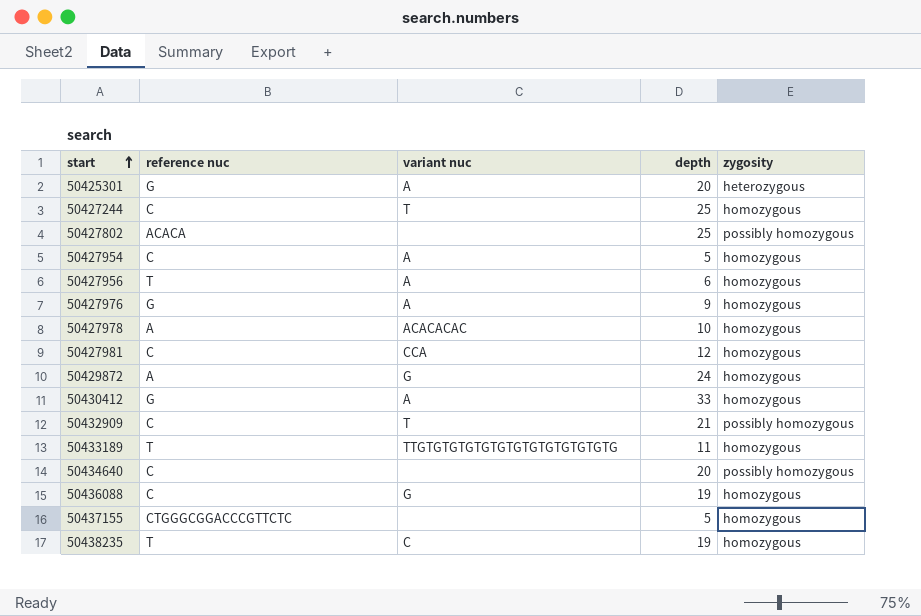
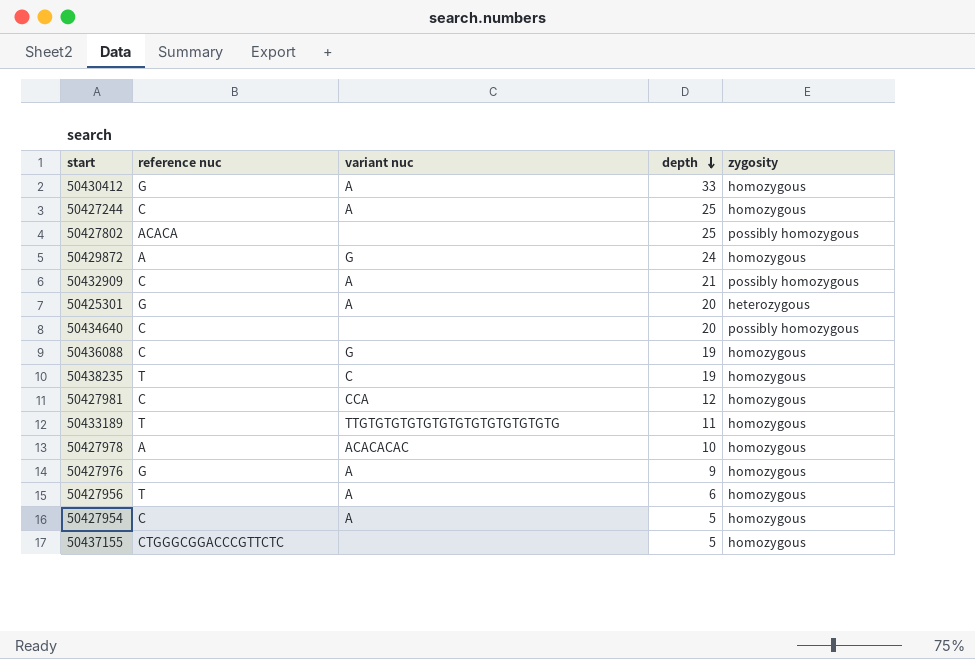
row order: start ascending -> depth descending
50427244 | variant nuc: T -> A
50432909 | variant nuc: T -> A

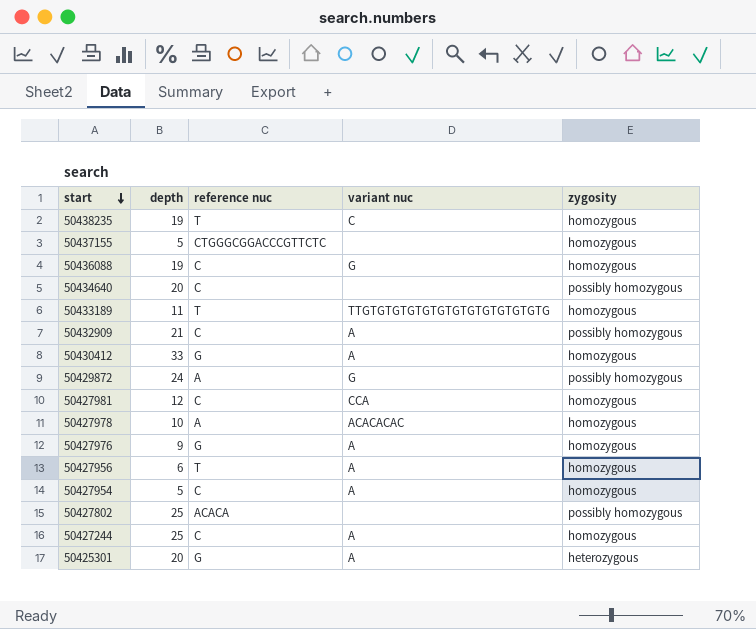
row order: depth descending -> start descending
column depth | position: 4 -> 2
50429872 | zygosity: homozygous -> possibly homozygous

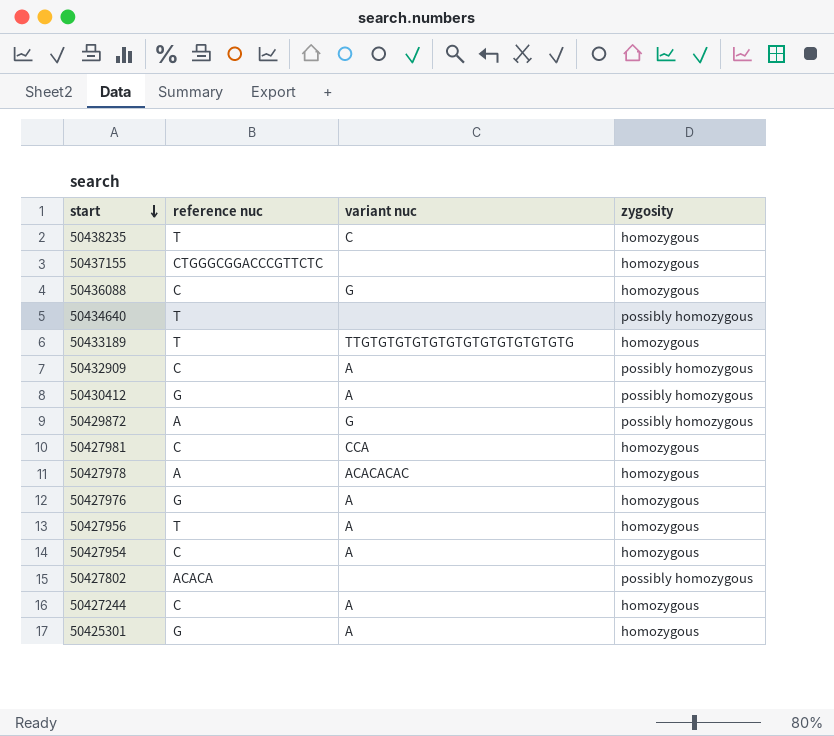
column depth | position: 2 -> none
50434640 | reference nuc: C -> T
50430412 | zygosity: homozygous -> possibly homozygous
50425301 | zygosity: heterozygous -> homozygous

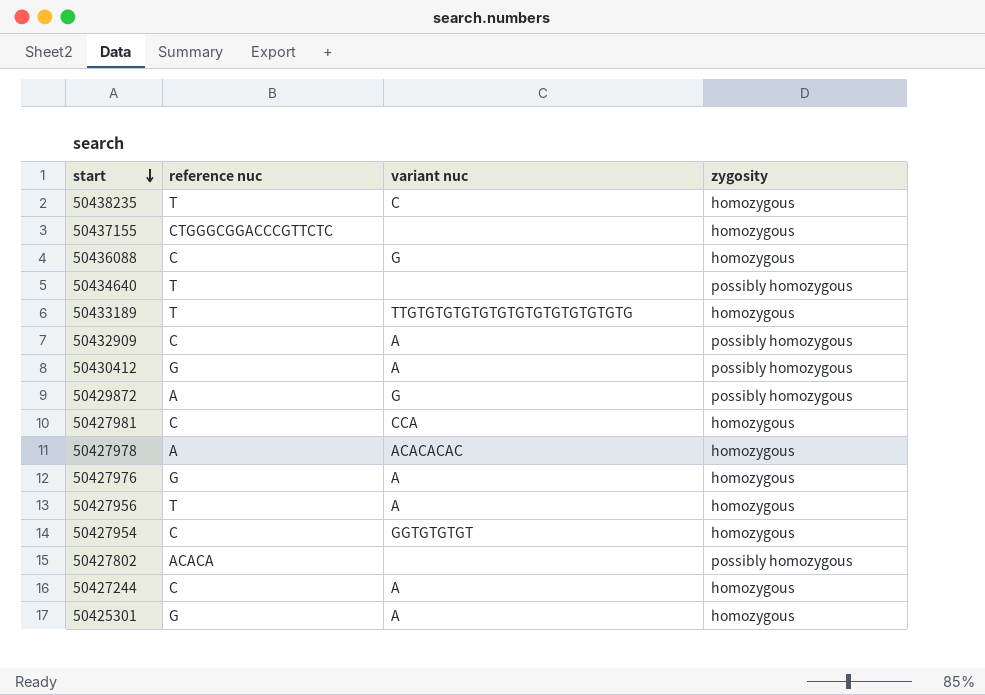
50427954 | variant nuc: A -> GGTGTGTGT

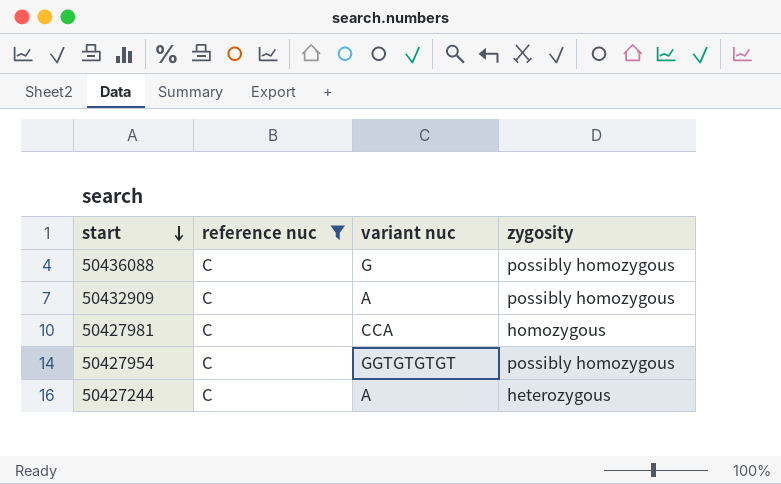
filter: none -> reference nuc = C
50436088 | zygosity: homozygous -> possibly homozygous
50427954 | zygosity: homozygous -> possibly homozygous
50427244 | zygosity: homozygous -> heterozygous

